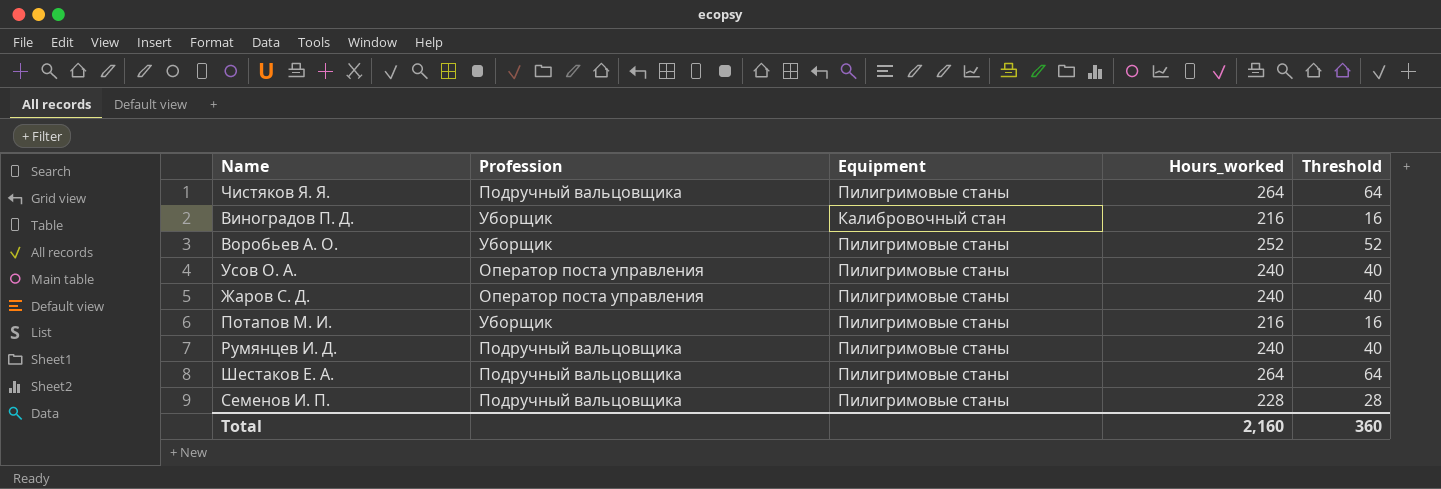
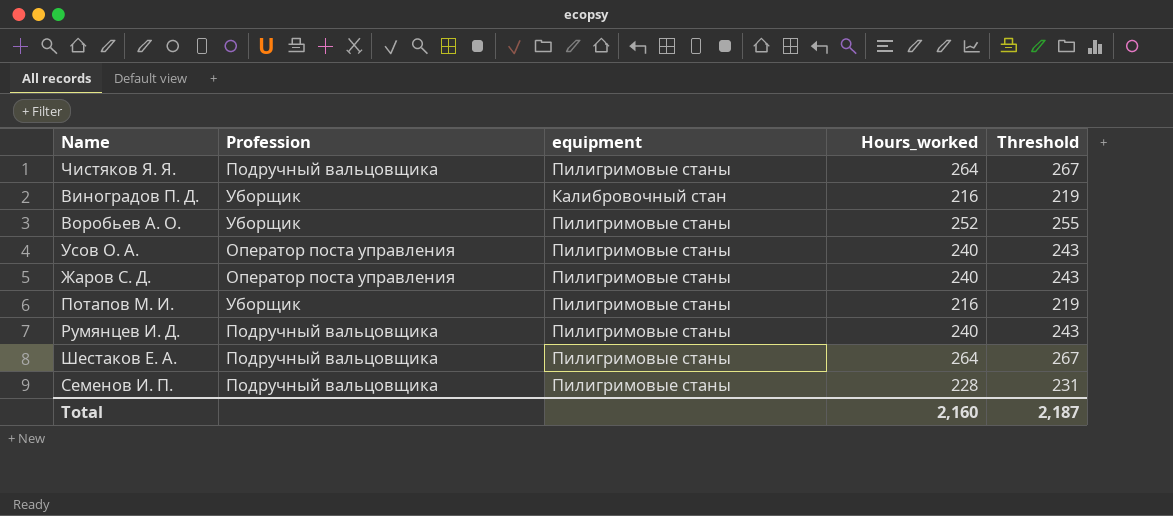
column name: Equipment -> equipment
column Threshold | formula: [Hours_worked] - 200 -> [Hours_worked] + 3
Total | Threshold: 360 -> 2,187

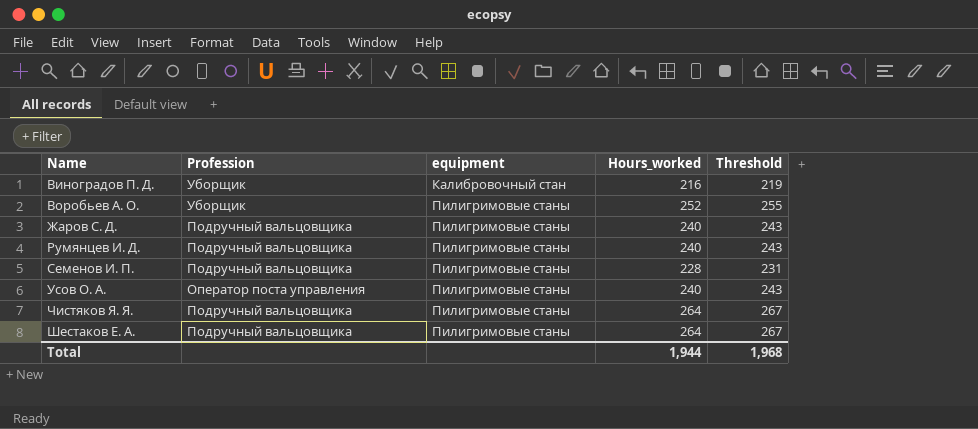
row order: none -> Name ascending
row Потапов М. И.: Уборщик | Пилигримовые станы | 216 | 219 -> none
Жаров С. Д. | Profession: Оператор поста управления -> Подручный вальцовщика
Total | Hours_worked: 2,160 -> 1,944
Total | Threshold: 2,187 -> 1,968

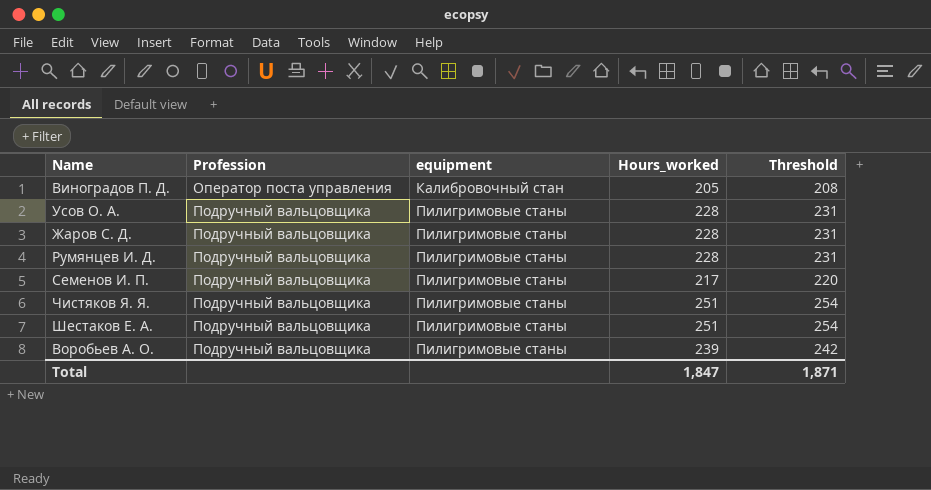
row order: Name ascending -> Profession ascending
Виноградов П. Д. | Profession: Уборщик -> Оператор поста управления
Виноградов П. Д. | Hours_worked: 216 -> 205
Виноградов П. Д. | Threshold: 219 -> 208
Усов О. А. | Profession: Оператор поста управления -> Подручный вальцовщика
Усов О. А. | Hours_worked: 240 -> 228
Усов О. А. | Threshold: 243 -> 231
Жаров С. Д. | Hours_worked: 240 -> 228
Жаров С. Д. | Threshold: 243 -> 231
Румянцев И. Д. | Hours_worked: 240 -> 228
Румянцев И. Д. | Threshold: 243 -> 231
Семенов И. П. | Hours_worked: 228 -> 217
Семенов И. П. | Threshold: 231 -> 220
Чистяков Я. Я. | Hours_worked: 264 -> 251
Чистяков Я. Я. | Threshold: 267 -> 254
Шестаков Е. А. | Hours_worked: 264 -> 251
Шестаков Е. А. | Threshold: 267 -> 254
Воробьев А. О. | Profession: Уборщик -> Подручный вальцовщика
Воробьев А. О. | Hours_worked: 252 -> 239
Воробьев А. О. | Threshold: 255 -> 242
Total | Hours_worked: 1,944 -> 1,847
Total | Threshold: 1,968 -> 1,871

